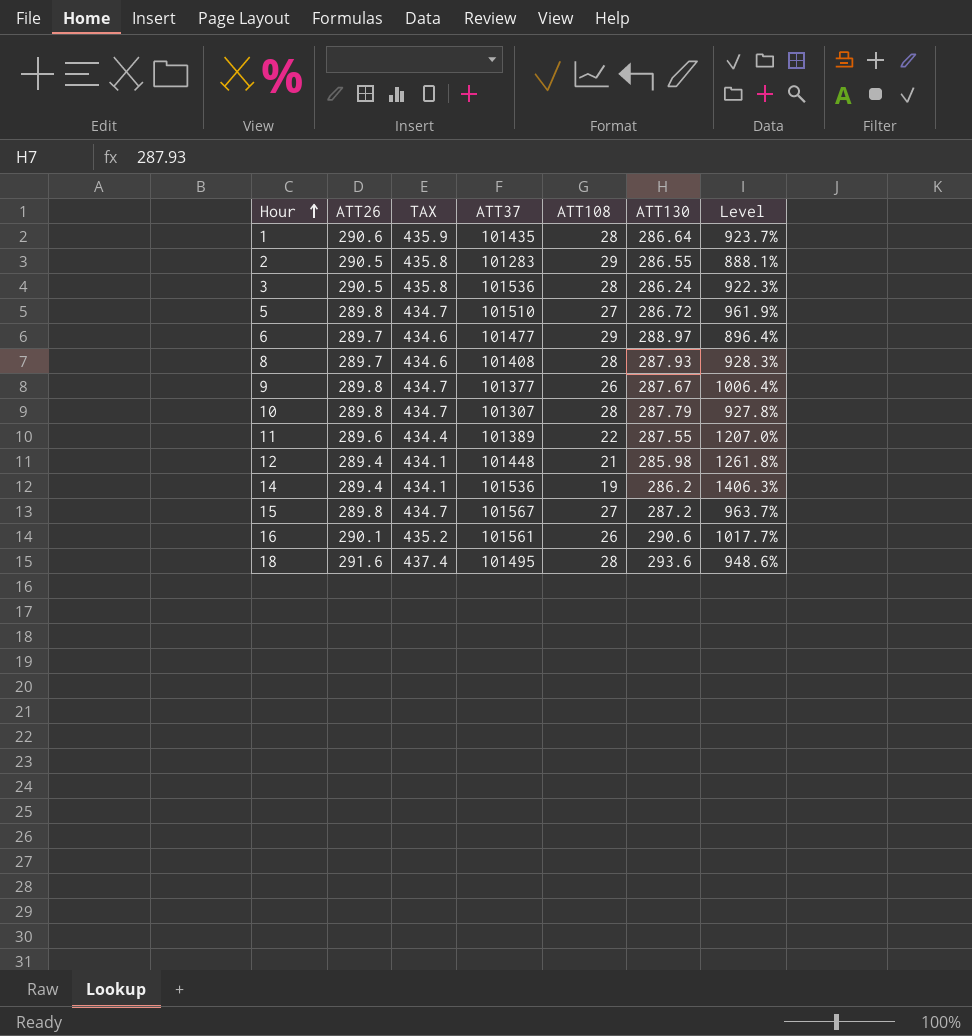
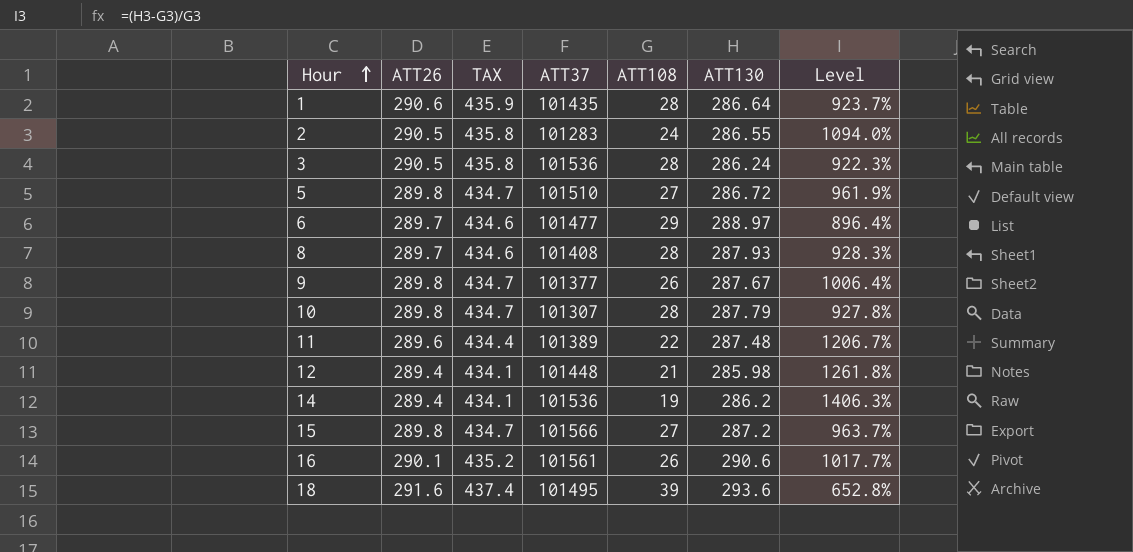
2 | ATT108: 29 -> 24
2 | Level: 888.1% -> 1094.0%
11 | ATT130: 287.55 -> 287.48
11 | Level: 1207.0% -> 1206.7%
15 | ATT37: 101567 -> 101566
18 | ATT108: 28 -> 39
18 | Level: 948.6% -> 652.8%

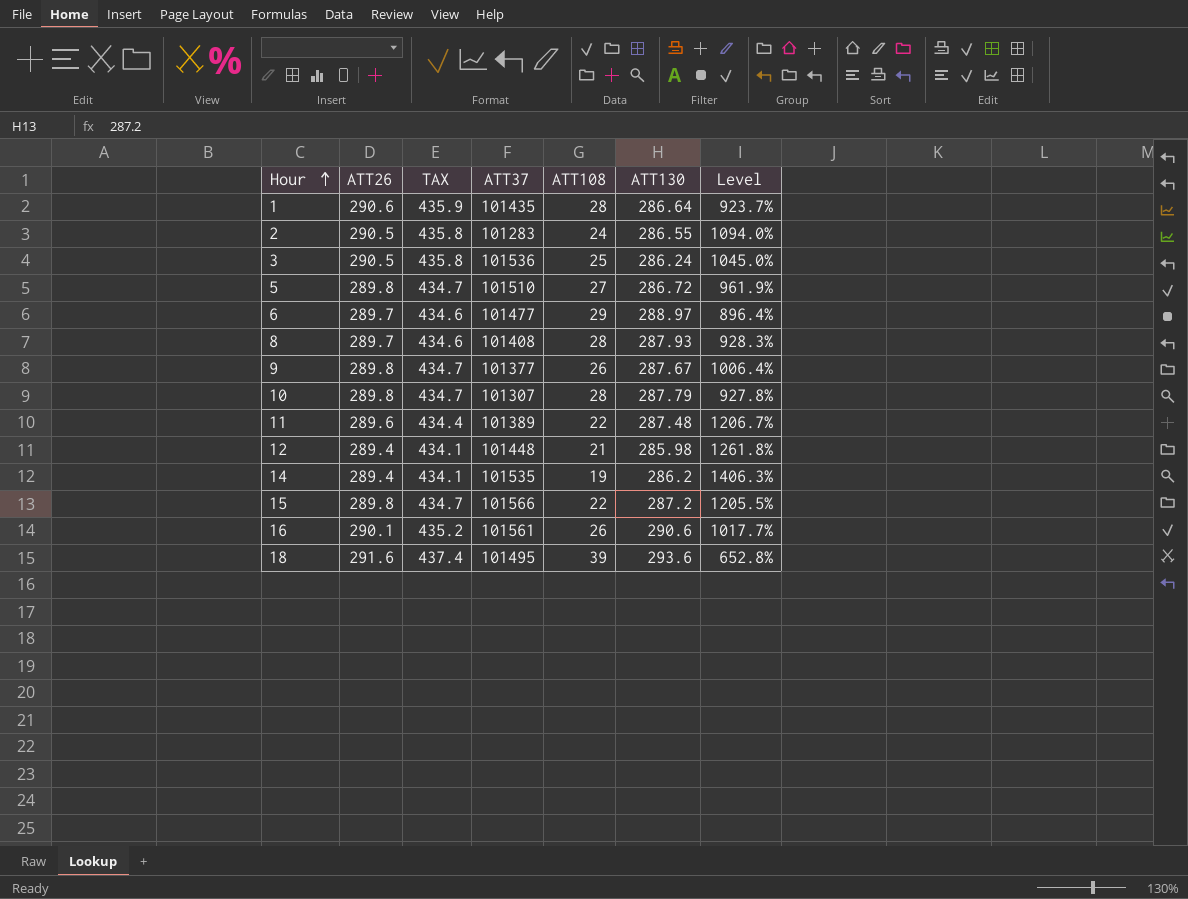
3 | ATT108: 28 -> 25
3 | Level: 922.3% -> 1045.0%
14 | ATT37: 101536 -> 101535
15 | ATT108: 27 -> 22
15 | Level: 963.7% -> 1205.5%

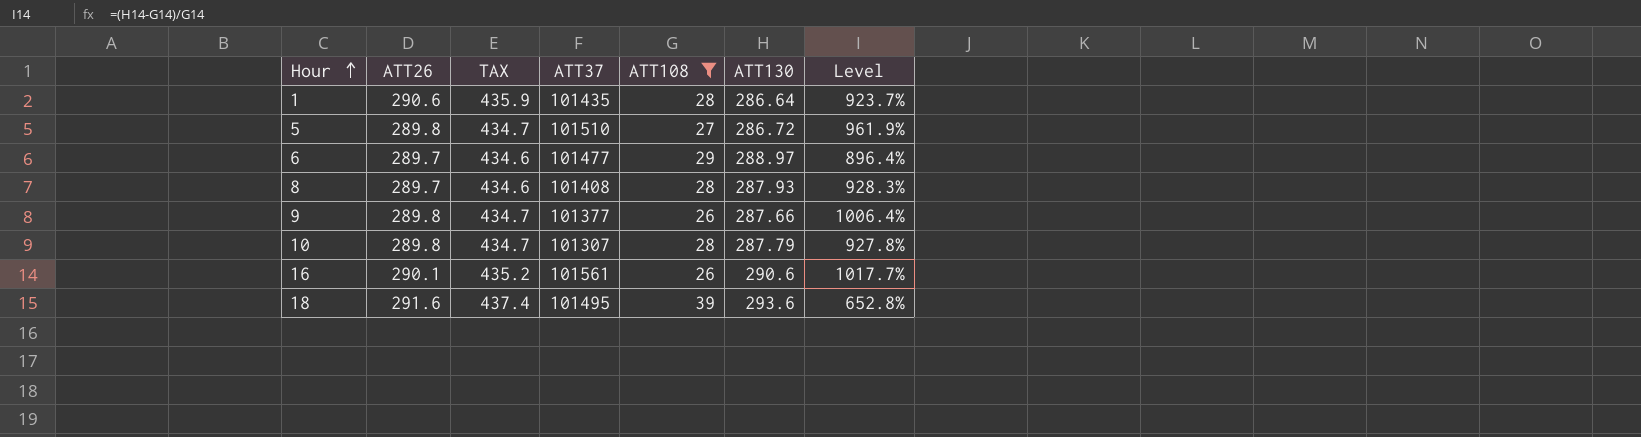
filter: none -> ATT108 >= 26
9 | ATT130: 287.67 -> 287.66

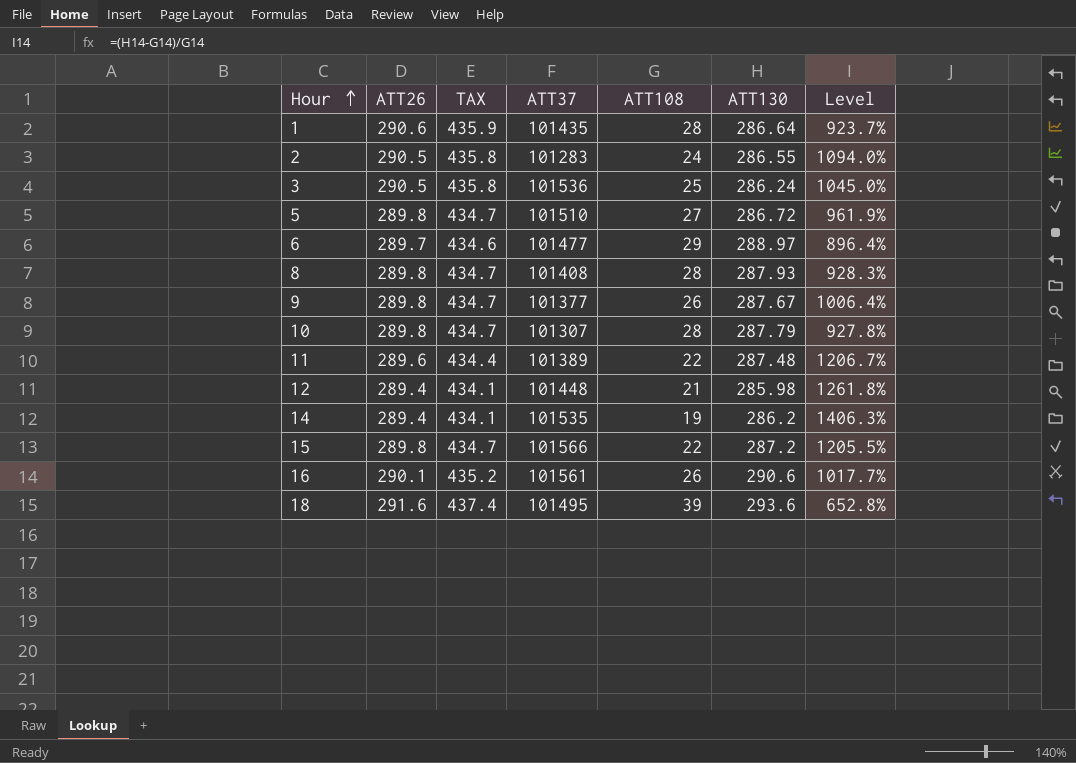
filter: ATT108 >= 26 -> none
8 | ATT26: 289.7 -> 289.8
8 | TAX: 434.6 -> 434.7
9 | ATT130: 287.66 -> 287.67

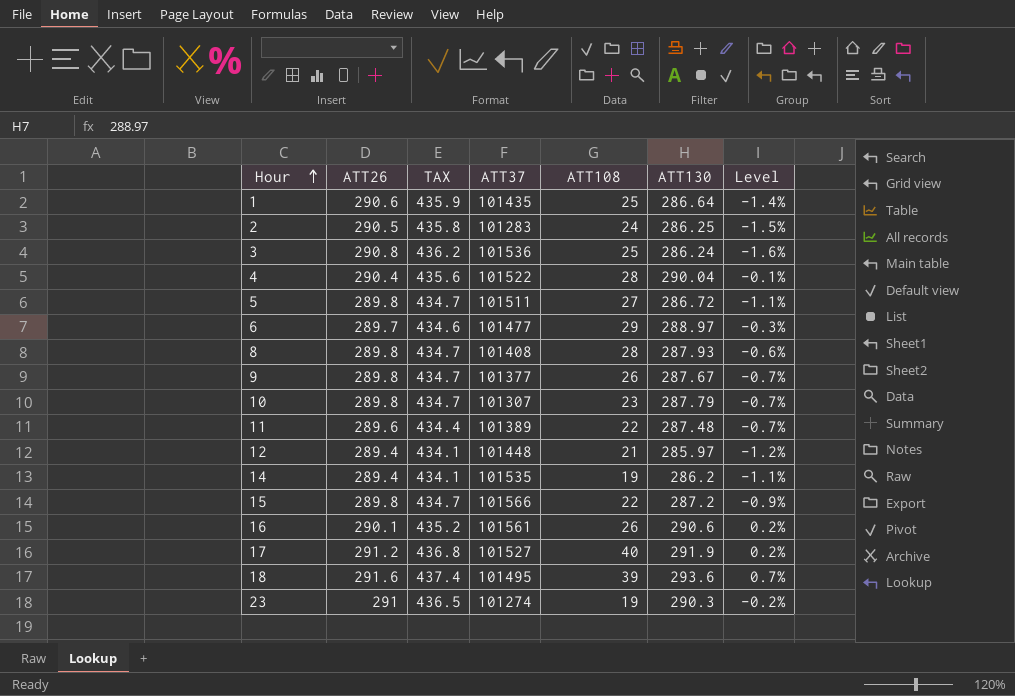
column Level | formula: ([ATT130] - [ATT108]) / [ATT108] -> ([ATT130] - [ATT26]) / [ATT26]
1 | ATT108: 28 -> 25
2 | ATT130: 286.55 -> 286.25
3 | ATT26: 290.5 -> 290.8
3 | TAX: 435.8 -> 436.2
row 4: none -> 290.4 | 435.6 | 101522 | 28 | 290.04 | -0.1%
5 | ATT37: 101510 -> 101511
10 | ATT108: 28 -> 23
12 | ATT130: 285.98 -> 285.97
row 17: none -> 291.2 | 436.8 | 101527 | 40 | 291.9 | 0.2%
row 23: none -> 291 | 436.5 | 101274 | 19 | 290.3 | -0.2%

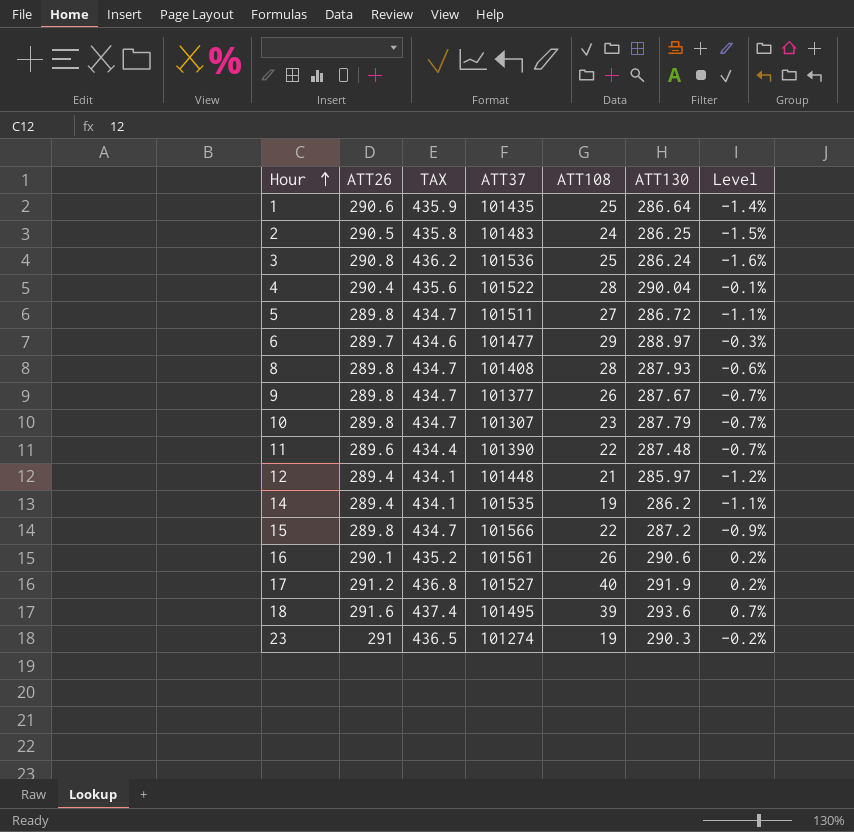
2 | ATT37: 101283 -> 101483
11 | ATT37: 101389 -> 101390

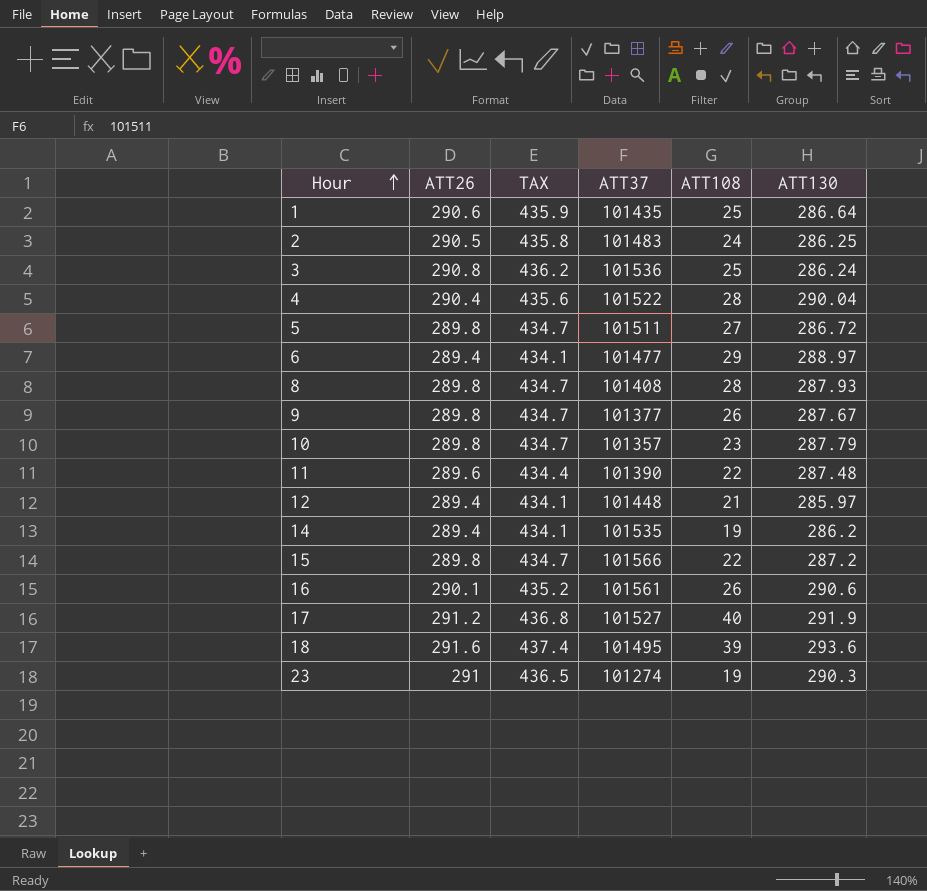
column Level | formula: ([ATT130] - [ATT26]) / [ATT26] -> none
6 | ATT26: 289.7 -> 289.4
6 | TAX: 434.6 -> 434.1
10 | ATT37: 101307 -> 101357

